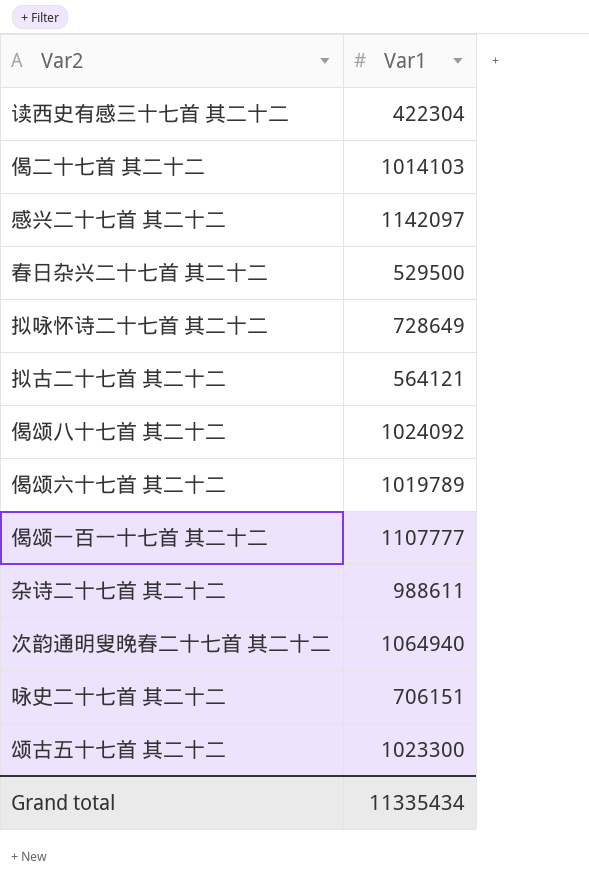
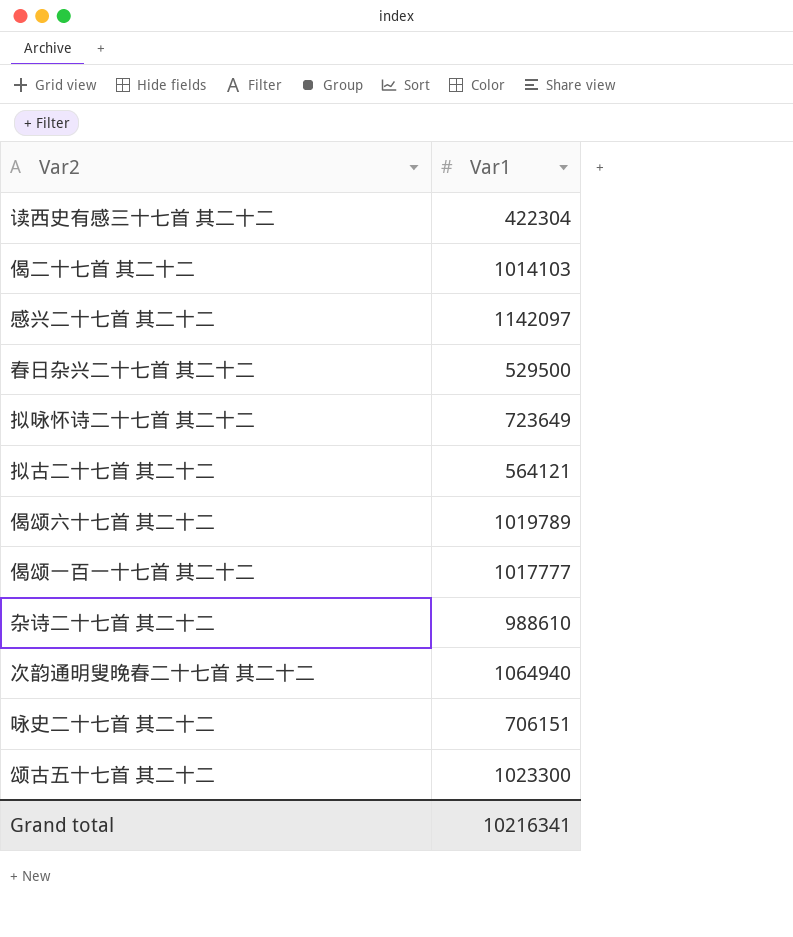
row 偈颂八十七首 其二十二: 1024092 -> none
拟咏怀诗二十七首 其二十二 | Var1: 728649 -> 723649
偈颂一百一十七首 其二十二 | Var1: 1107777 -> 1017777
杂诗二十七首 其二十二 | Var1: 988611 -> 988610
Grand total | Var1: 11335434 -> 10216341

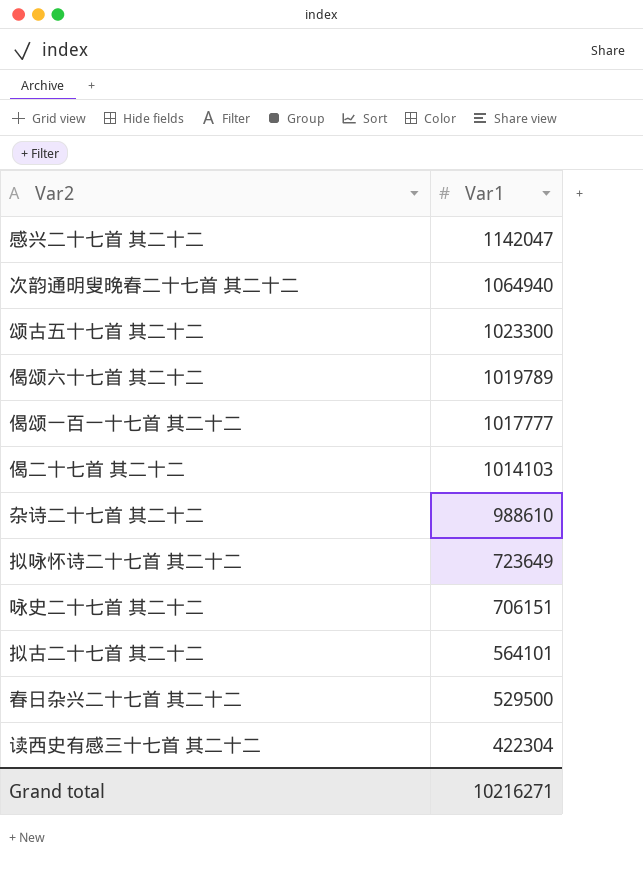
row order: none -> Var1 descending
感兴二十七首 其二十二 | Var1: 1142097 -> 1142047
拟古二十七首 其二十二 | Var1: 564121 -> 564101
Grand total | Var1: 10216341 -> 10216271

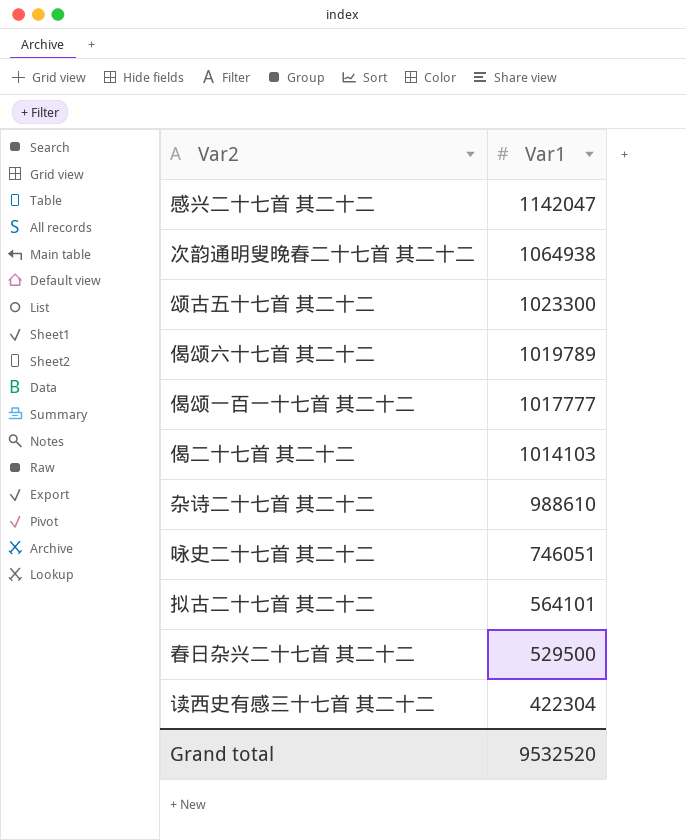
row 拟咏怀诗二十七首 其二十二: 723649 -> none
次韵通明叟晚春二十七首 其二十二 | Var1: 1064940 -> 1064938
咏史二十七首 其二十二 | Var1: 706151 -> 746051
Grand total | Var1: 10216271 -> 9532520

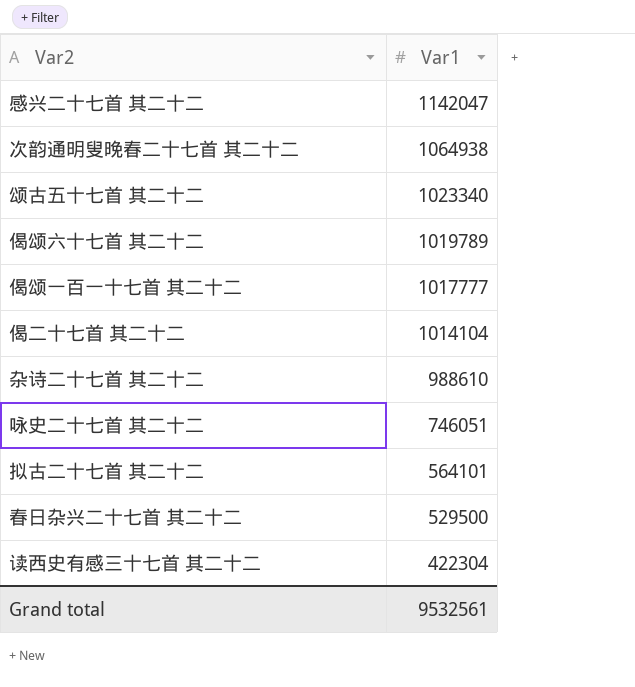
颂古五十七首 其二十二 | Var1: 1023300 -> 1023340
偈二十七首 其二十二 | Var1: 1014103 -> 1014104
Grand total | Var1: 9532520 -> 9532561

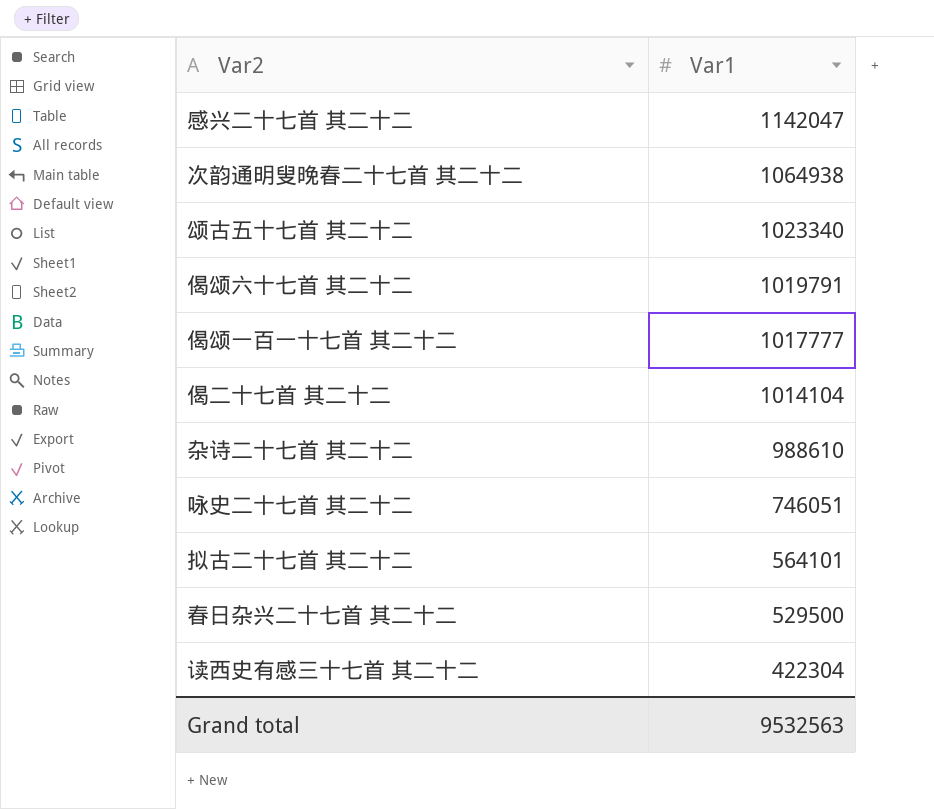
偈颂六十七首 其二十二 | Var1: 1019789 -> 1019791
Grand total | Var1: 9532561 -> 9532563

